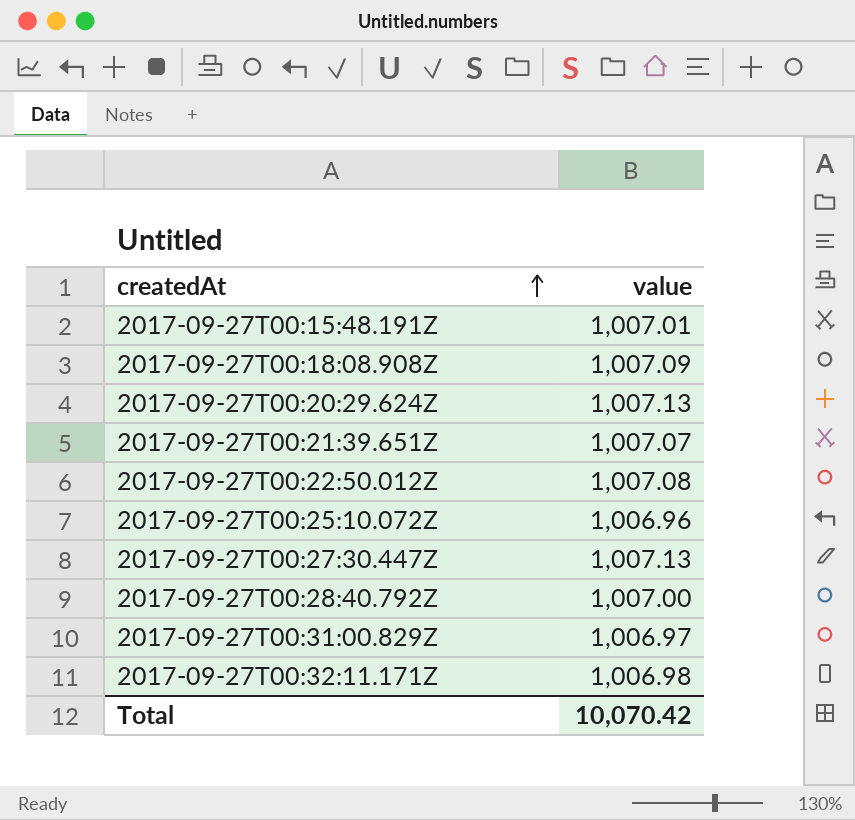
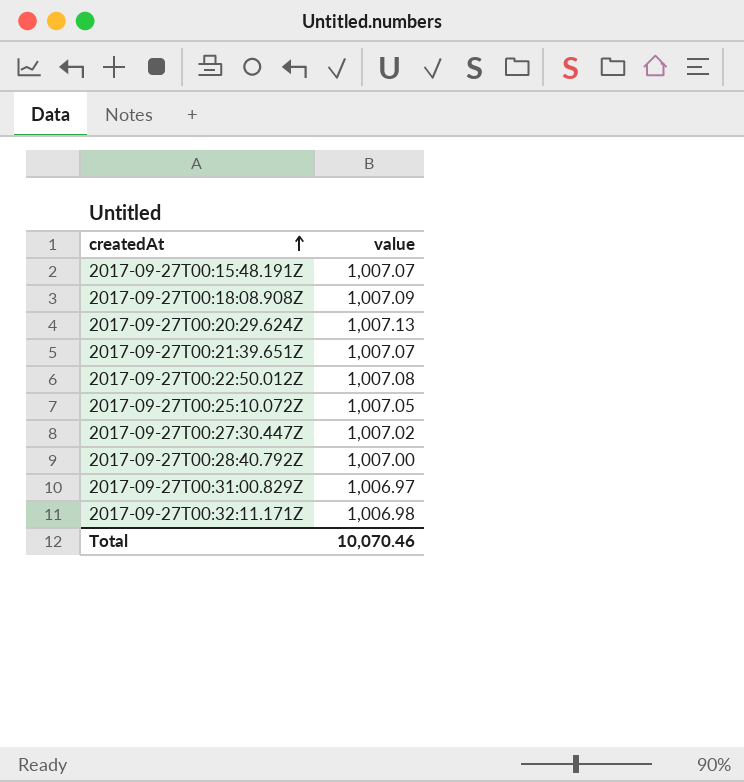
2017-09-27T00:15:48.191Z | value: 1,007.01 -> 1,007.07
2017-09-27T00:25:10.072Z | value: 1,006.96 -> 1,007.05
2017-09-27T00:27:30.447Z | value: 1,007.13 -> 1,007.02
Total | value: 10,070.42 -> 10,070.46

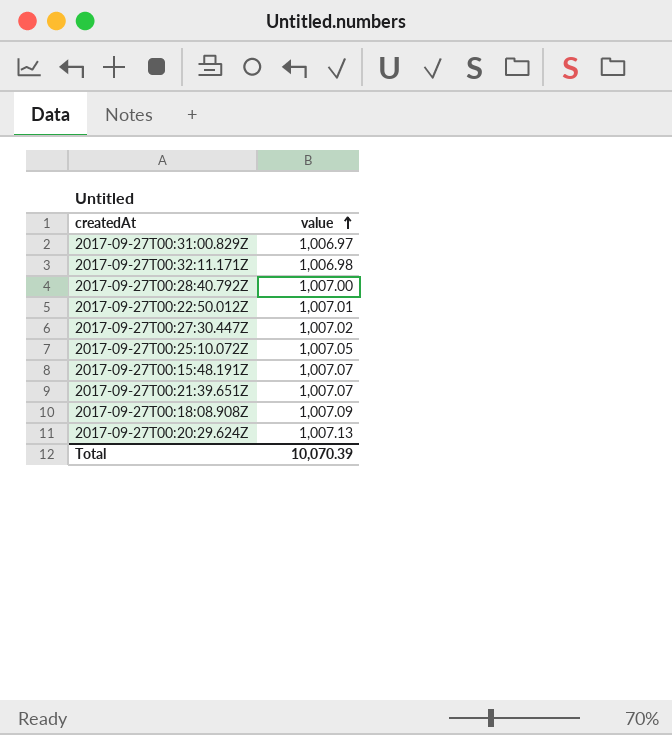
row order: createdAt ascending -> value ascending
2017-09-27T00:22:50.012Z | value: 1,007.08 -> 1,007.01
Total | value: 10,070.46 -> 10,070.39

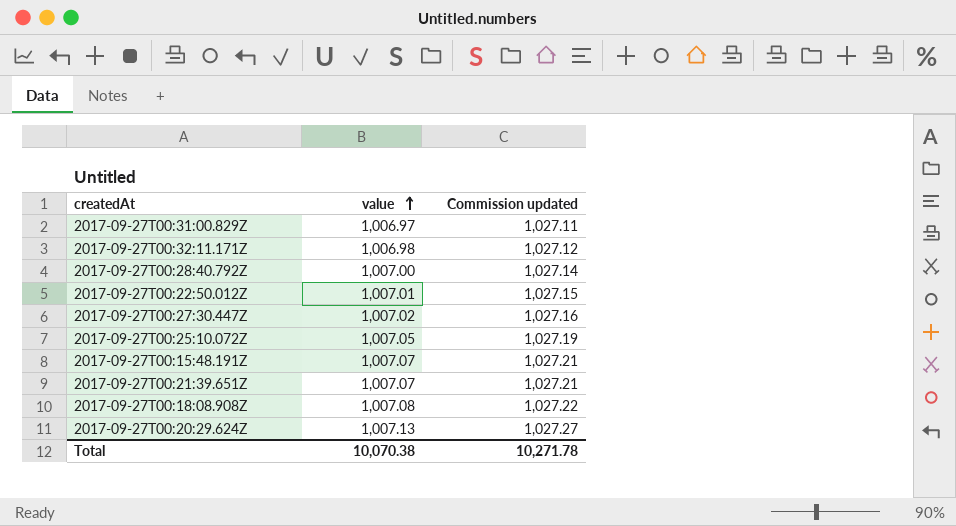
column Commission updated | formula: none -> [value] * 1.02
2017-09-27T00:18:08.908Z | value: 1,007.09 -> 1,007.08
Total | value: 10,070.39 -> 10,070.38

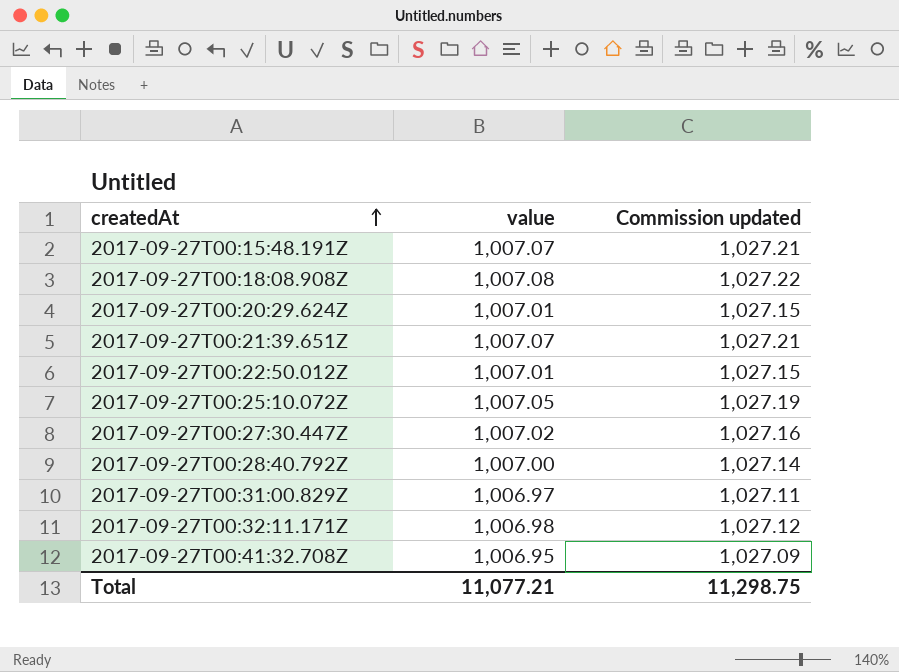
row order: value ascending -> createdAt ascending
2017-09-27T00:20:29.624Z | value: 1,007.13 -> 1,007.01
2017-09-27T00:20:29.624Z | Commission updated: 1,027.27 -> 1,027.15
row 2017-09-27T00:41:32.708Z: none -> 1,006.95 | 1,027.09
Total | value: 10,070.38 -> 11,077.21
Total | Commission updated: 10,271.78 -> 11,298.75

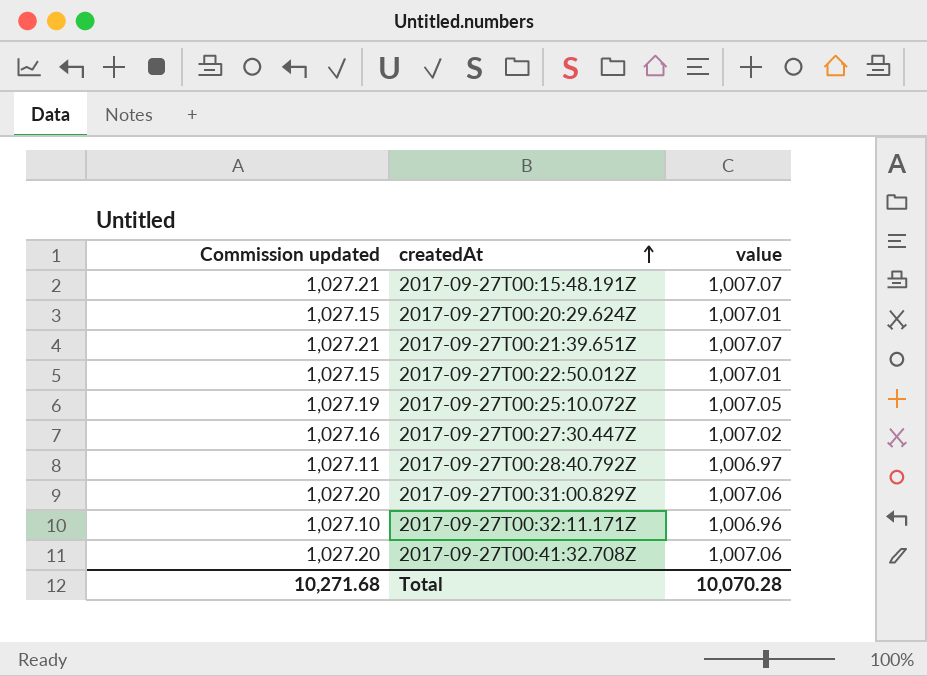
column Commission updated | position: 3 -> 1
row 2017-09-27T00:18:08.908Z: 1,007.08 | 1,027.22 -> none
2017-09-27T00:28:40.792Z | Commission updated: 1,027.14 -> 1,027.11
2017-09-27T00:28:40.792Z | value: 1,007.00 -> 1,006.97
2017-09-27T00:31:00.829Z | Commission updated: 1,027.11 -> 1,027.20
2017-09-27T00:31:00.829Z | value: 1,006.97 -> 1,007.06
2017-09-27T00:32:11.171Z | Commission updated: 1,027.12 -> 1,027.10
2017-09-27T00:32:11.171Z | value: 1,006.98 -> 1,006.96
2017-09-27T00:41:32.708Z | Commission updated: 1,027.09 -> 1,027.20
2017-09-27T00:41:32.708Z | value: 1,006.95 -> 1,007.06
Total | Commission updated: 11,298.75 -> 10,271.68
Total | value: 11,077.21 -> 10,070.28

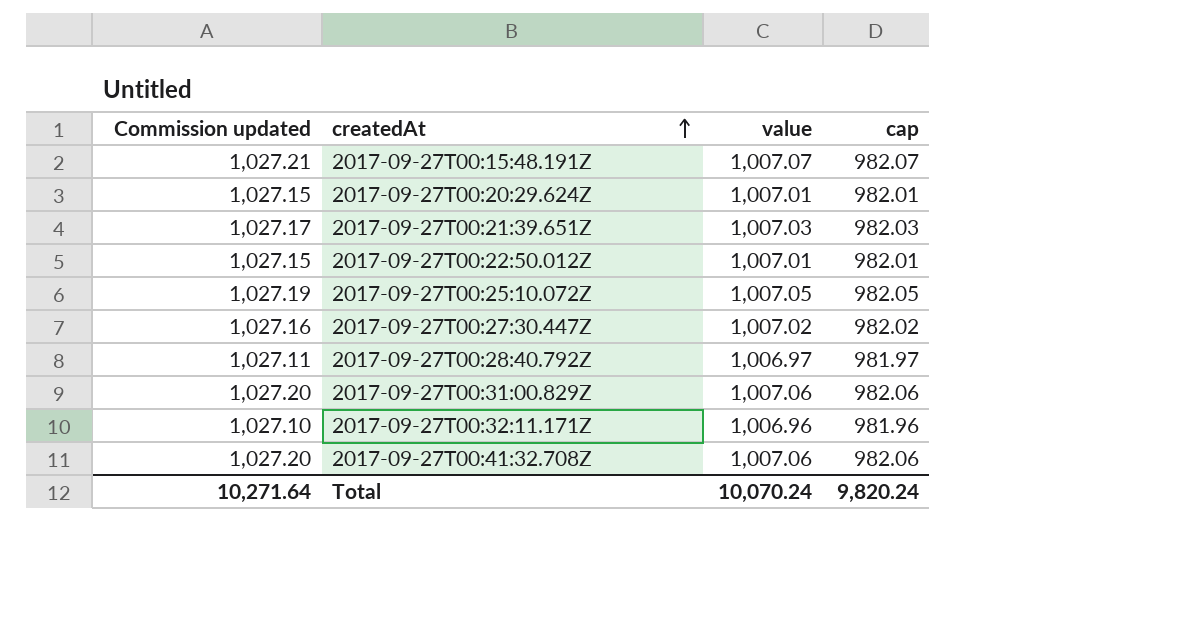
column cap | formula: none -> [value] - 25
2017-09-27T00:21:39.651Z | Commission updated: 1,027.21 -> 1,027.17
2017-09-27T00:21:39.651Z | value: 1,007.07 -> 1,007.03
Total | Commission updated: 10,271.68 -> 10,271.64
Total | value: 10,070.28 -> 10,070.24

